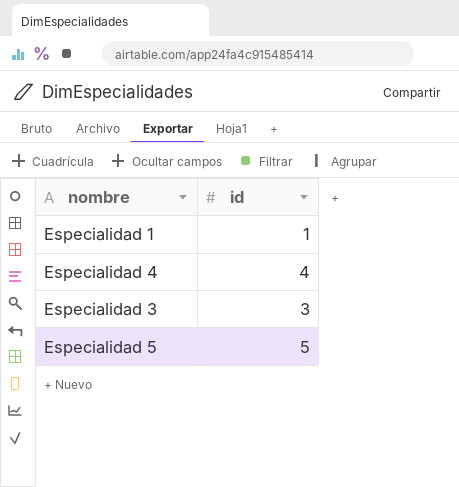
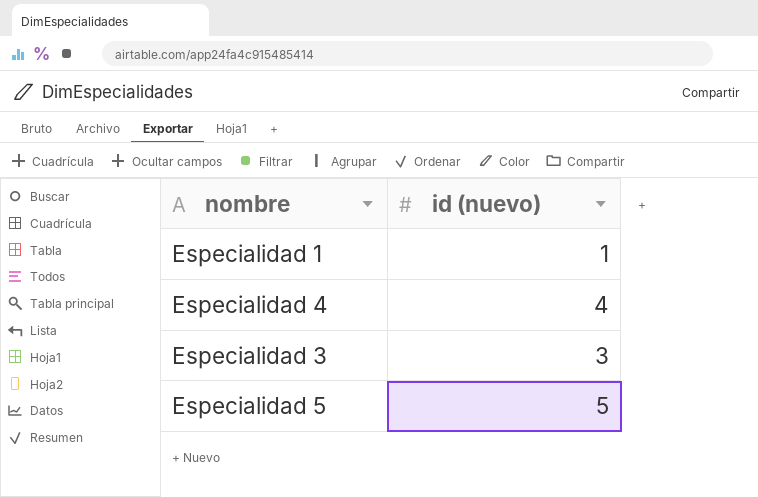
column name: id -> id (nuevo)

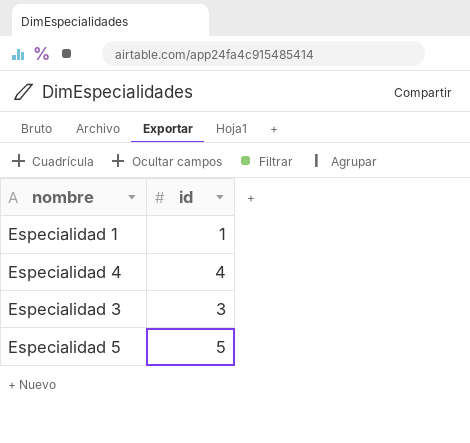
column name: id (nuevo) -> id

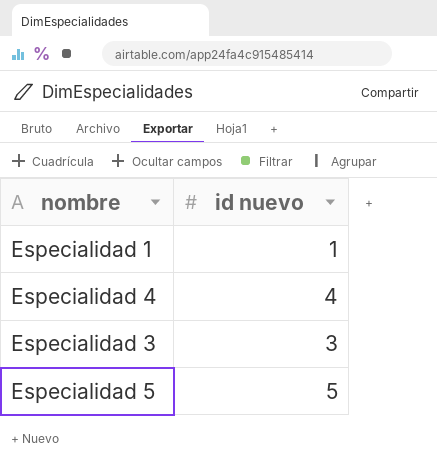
column name: id -> id nuevo

